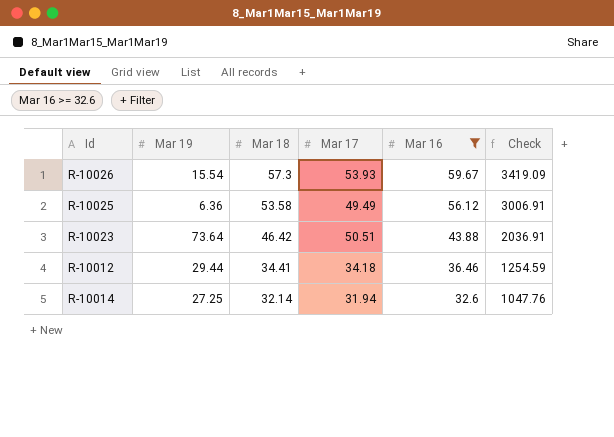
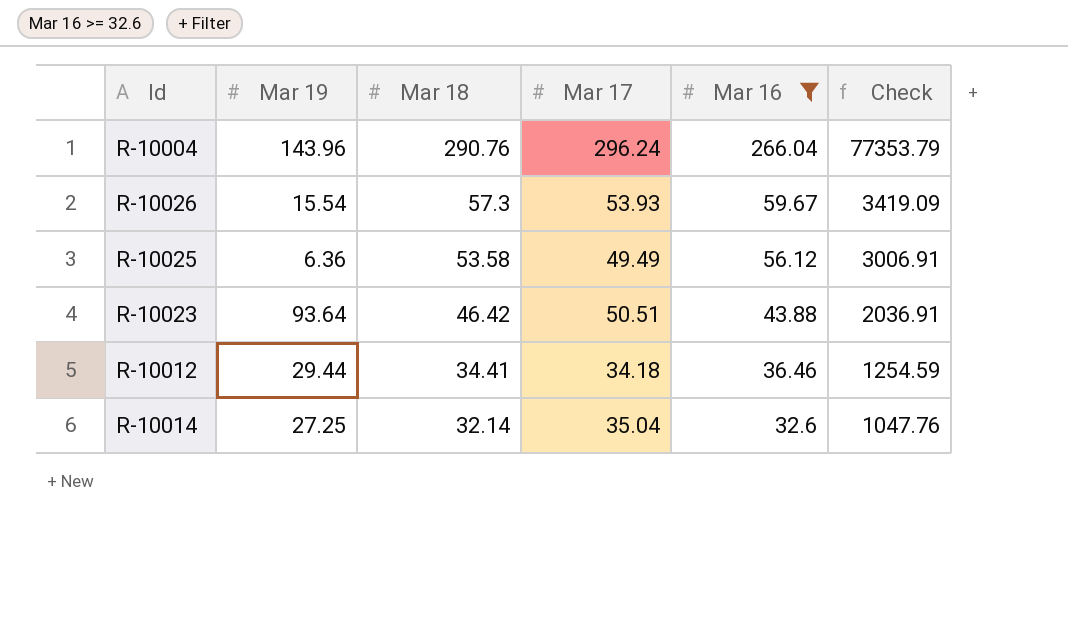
row R-10004: none -> 143.96 | 290.76 | 296.24 | 266.04 | 77353.79
R-10023 | Mar 19: 73.64 -> 93.64
R-10014 | Mar 17: 31.94 -> 35.04

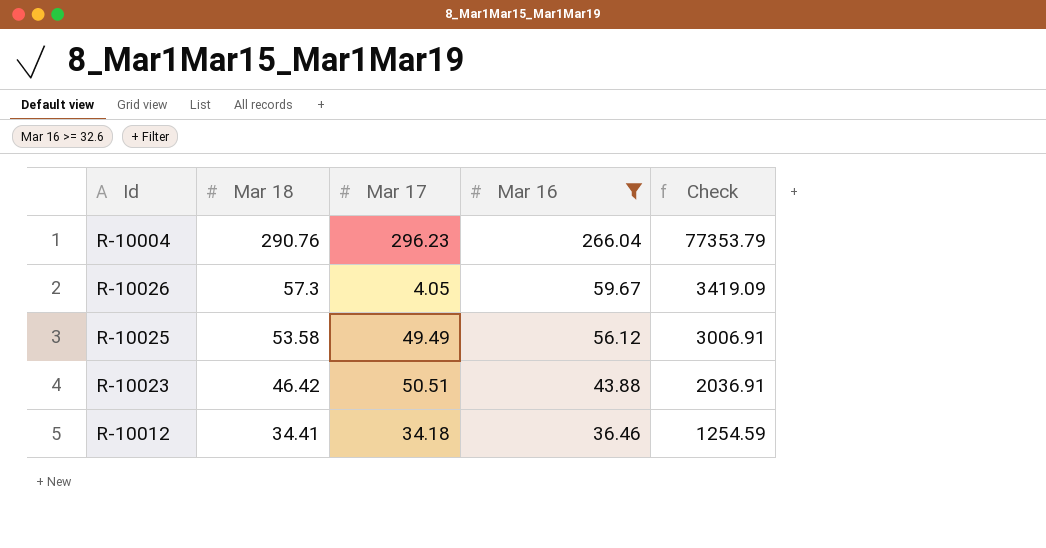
column Mar 19 | position: 2 -> none
row R-10014: 27.25 | 32.14 | 35.04 | 32.6 | 1047.76 -> none
R-10004 | Mar 17: 296.24 -> 296.23
R-10026 | Mar 17: 53.93 -> 4.05

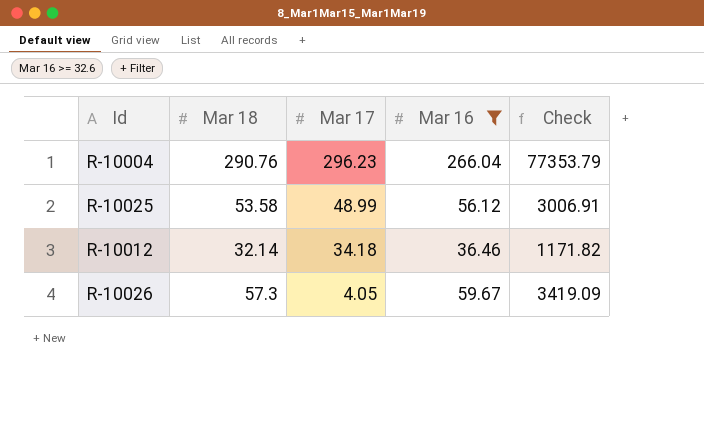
row order: Mar 18 descending -> Mar 17 descending
row R-10023: 46.42 | 50.51 | 43.88 | 2036.91 -> none
R-10025 | Mar 17: 49.49 -> 48.99
R-10012 | Mar 18: 34.41 -> 32.14
R-10012 | Check: 1254.59 -> 1171.82

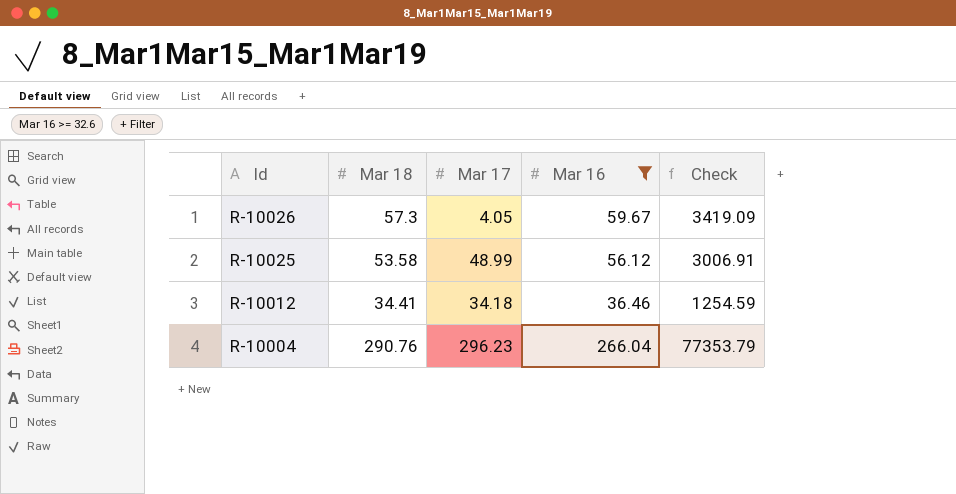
row order: Mar 17 descending -> Id descending
R-10012 | Mar 18: 32.14 -> 34.41
R-10012 | Check: 1171.82 -> 1254.59

